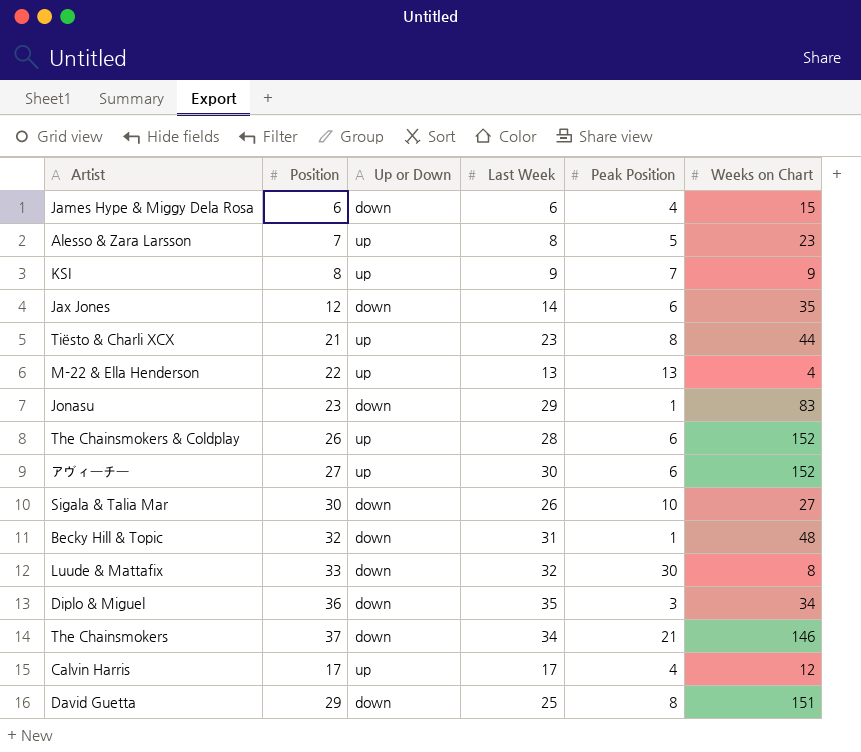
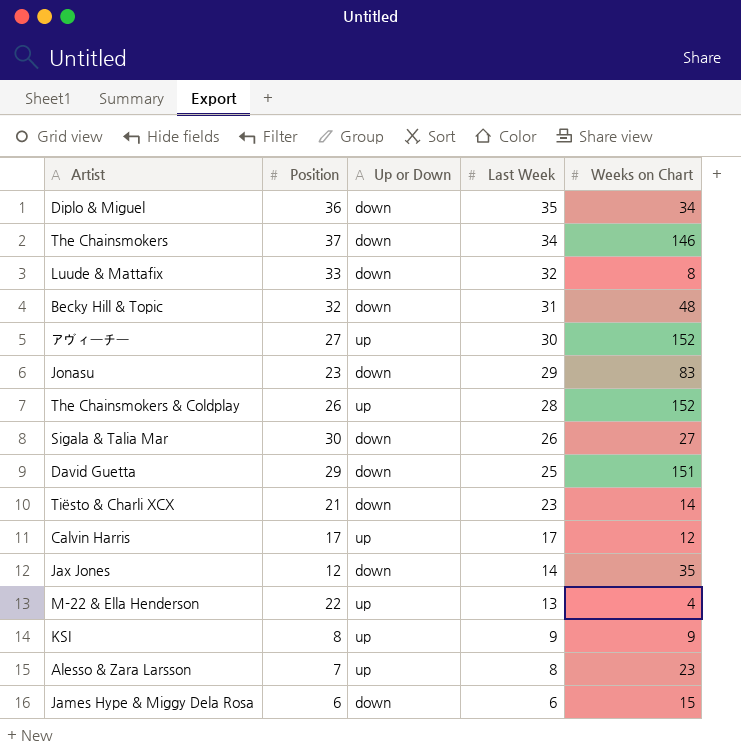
row order: none -> Last Week descending
column Peak Position | position: 5 -> none
Tiësto & Charli XCX | Up or Down: up -> down
Tiësto & Charli XCX | Weeks on Chart: 44 -> 14

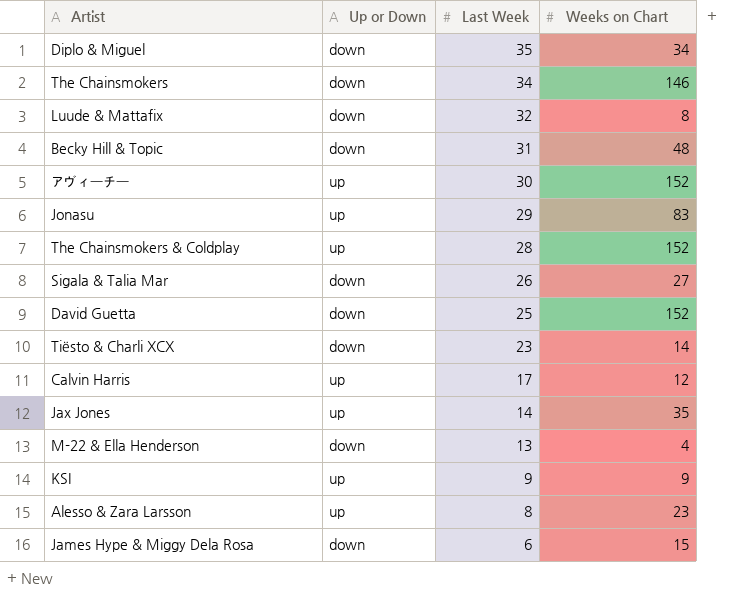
column Position | position: 2 -> none
Jonasu | Up or Down: down -> up
David Guetta | Weeks on Chart: 151 -> 152
Jax Jones | Up or Down: down -> up
M-22 & Ella Henderson | Up or Down: up -> down

